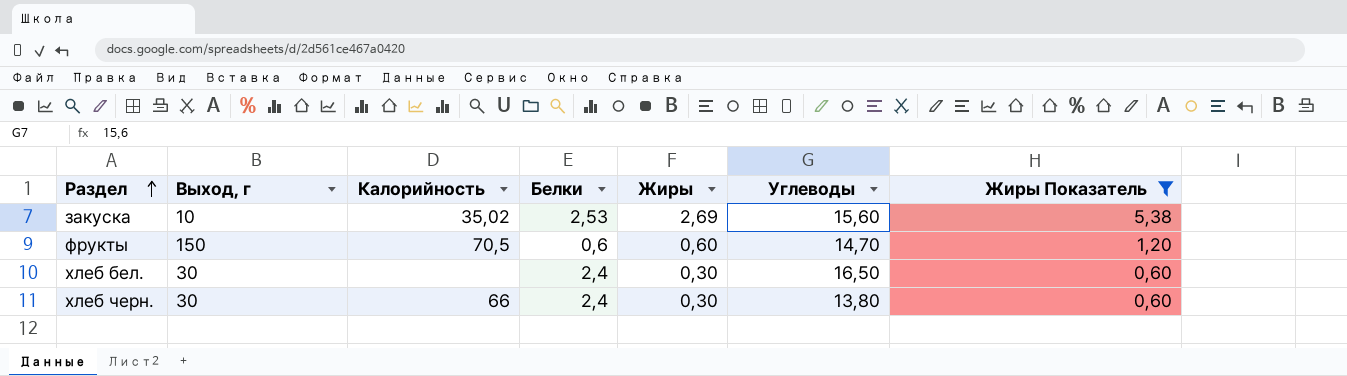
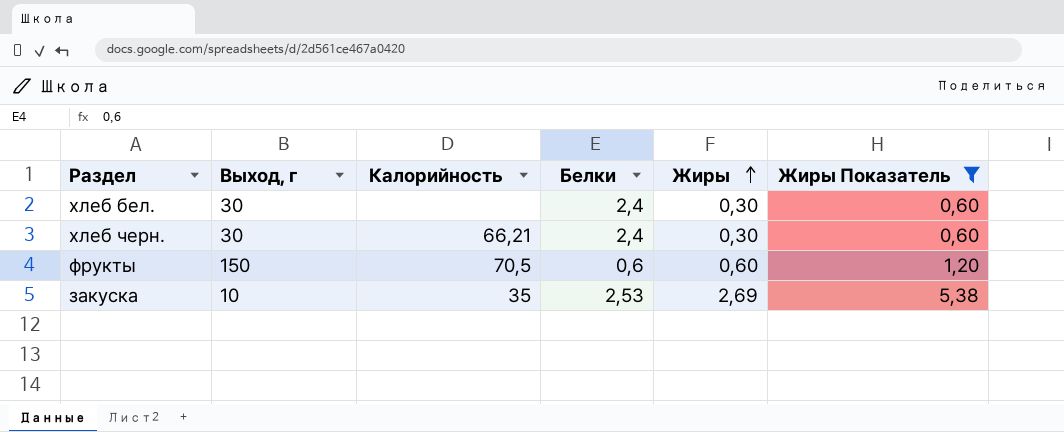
row order: Раздел ascending -> Жиры ascending
column Углеводы | position: 6 -> none
хлеб черн. | Калорийность: 66 -> 66,21
закуска | Калорийность: 35,02 -> 35

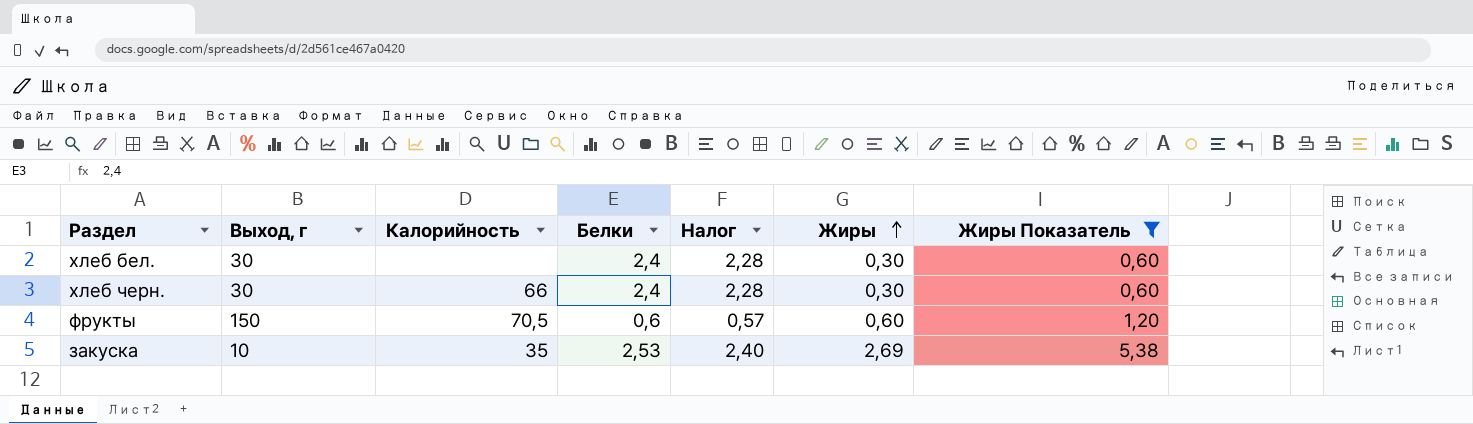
column Налог | formula: none -> [Белки] * 0,95
хлеб черн. | Калорийность: 66,21 -> 66

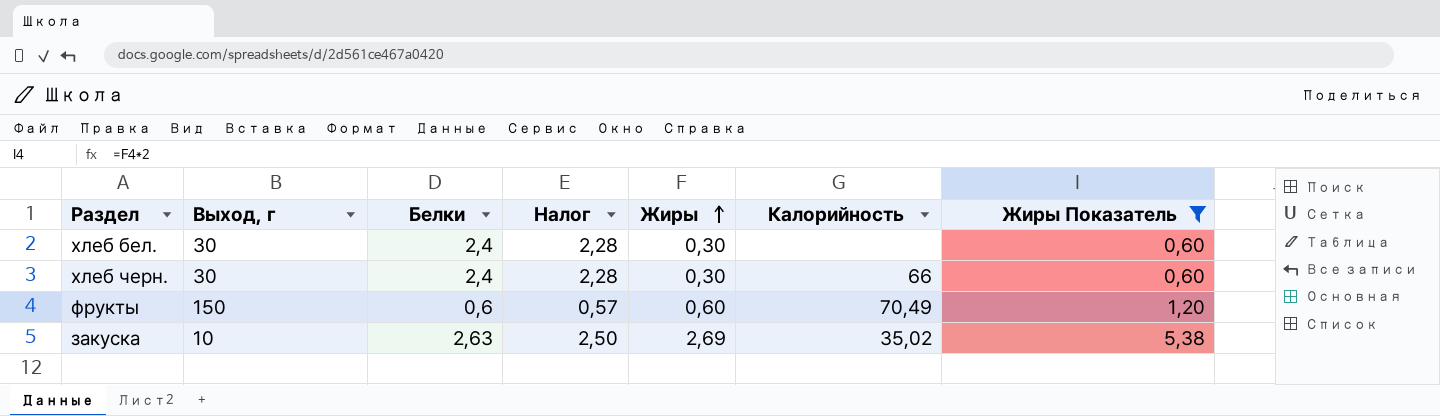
column Калорийность | position: 3 -> 6
фрукты | Калорийность: 70,5 -> 70,49
закуска | Белки: 2,53 -> 2,63
закуска | Налог: 2,40 -> 2,50
закуска | Калорийность: 35 -> 35,02

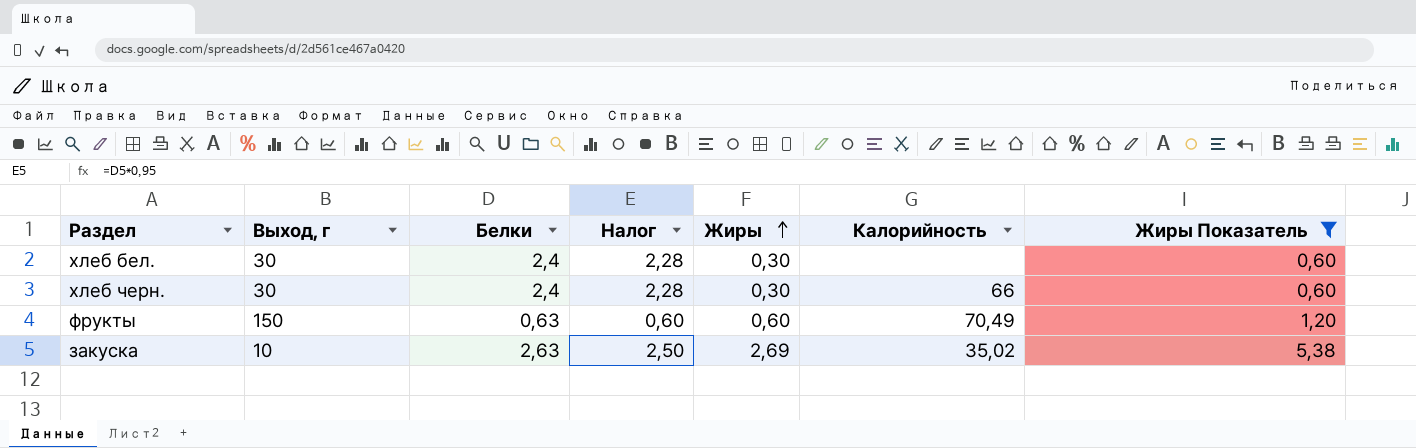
фрукты | Белки: 0,6 -> 0,63
фрукты | Налог: 0,57 -> 0,60

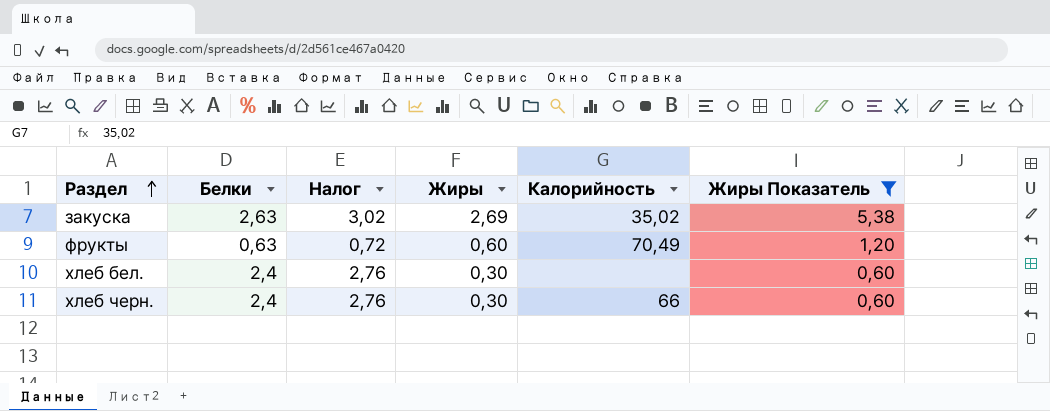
row order: Жиры ascending -> Раздел ascending
column Выход, г | position: 2 -> none
column Налог | formula: [Белки] * 0,95 -> [Белки] * 1,15

